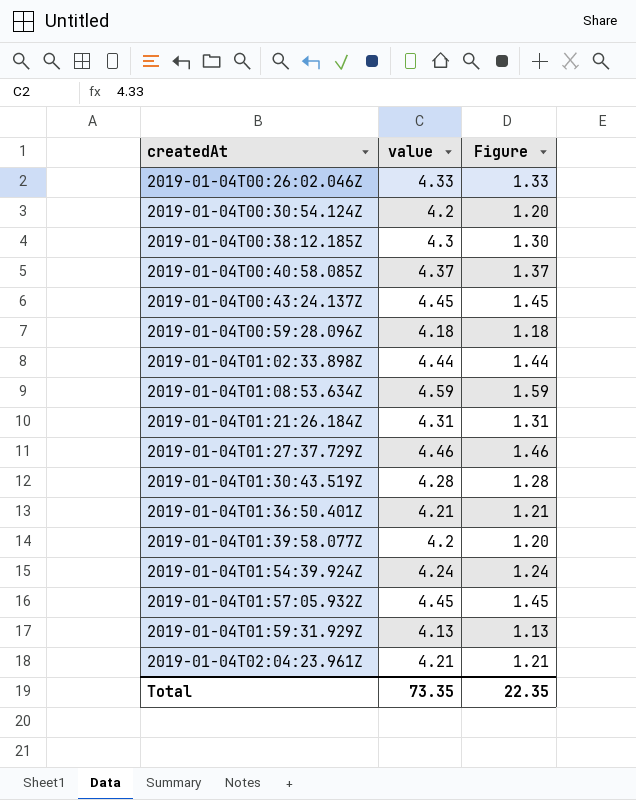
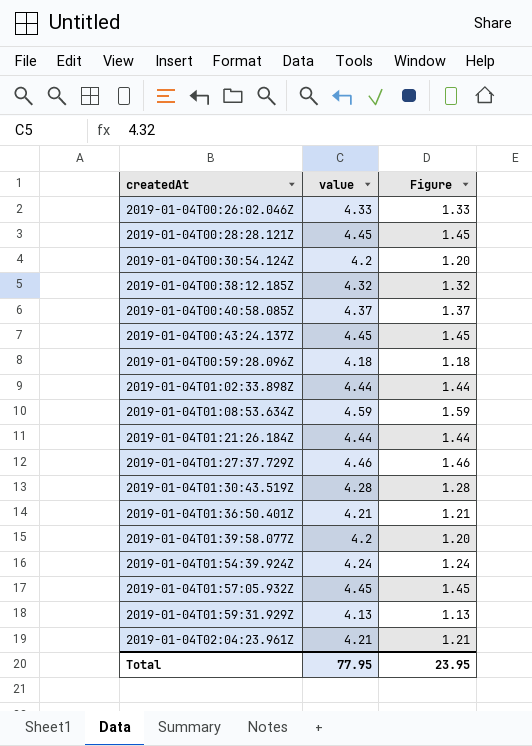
row 2019-01-04T00:28:28.121Z: none -> 4.45 | 1.45
2019-01-04T00:38:12.185Z | value: 4.3 -> 4.32
2019-01-04T00:38:12.185Z | Figure: 1.30 -> 1.32
2019-01-04T01:21:26.184Z | value: 4.31 -> 4.44
2019-01-04T01:21:26.184Z | Figure: 1.31 -> 1.44
Total | value: 73.35 -> 77.95
Total | Figure: 22.35 -> 23.95

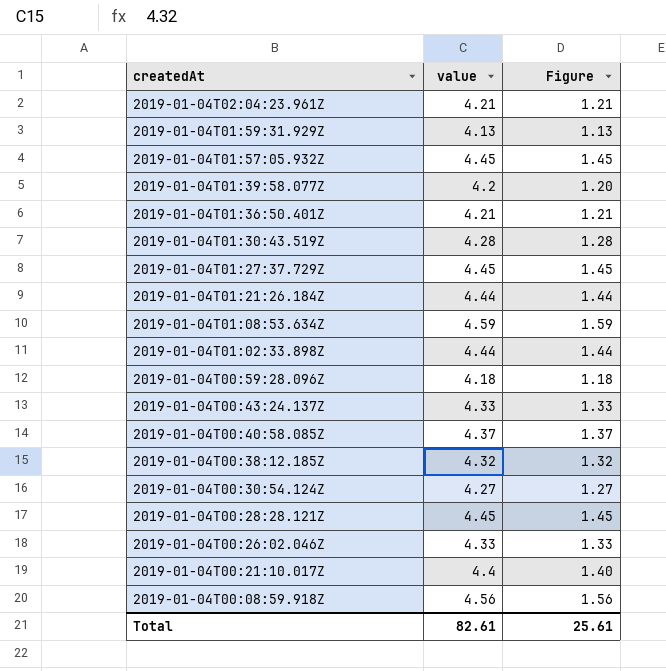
row order: createdAt ascending -> createdAt descending
row 2019-01-04T01:54:39.924Z: 4.24 | 1.24 -> none
2019-01-04T01:27:37.729Z | value: 4.46 -> 4.45
2019-01-04T01:27:37.729Z | Figure: 1.46 -> 1.45
2019-01-04T00:43:24.137Z | value: 4.45 -> 4.33
2019-01-04T00:43:24.137Z | Figure: 1.45 -> 1.33
2019-01-04T00:30:54.124Z | value: 4.2 -> 4.27
2019-01-04T00:30:54.124Z | Figure: 1.20 -> 1.27
row 2019-01-04T00:21:10.017Z: none -> 4.4 | 1.40
row 2019-01-04T00:08:59.918Z: none -> 4.56 | 1.56
Total | value: 77.95 -> 82.61
Total | Figure: 23.95 -> 25.61

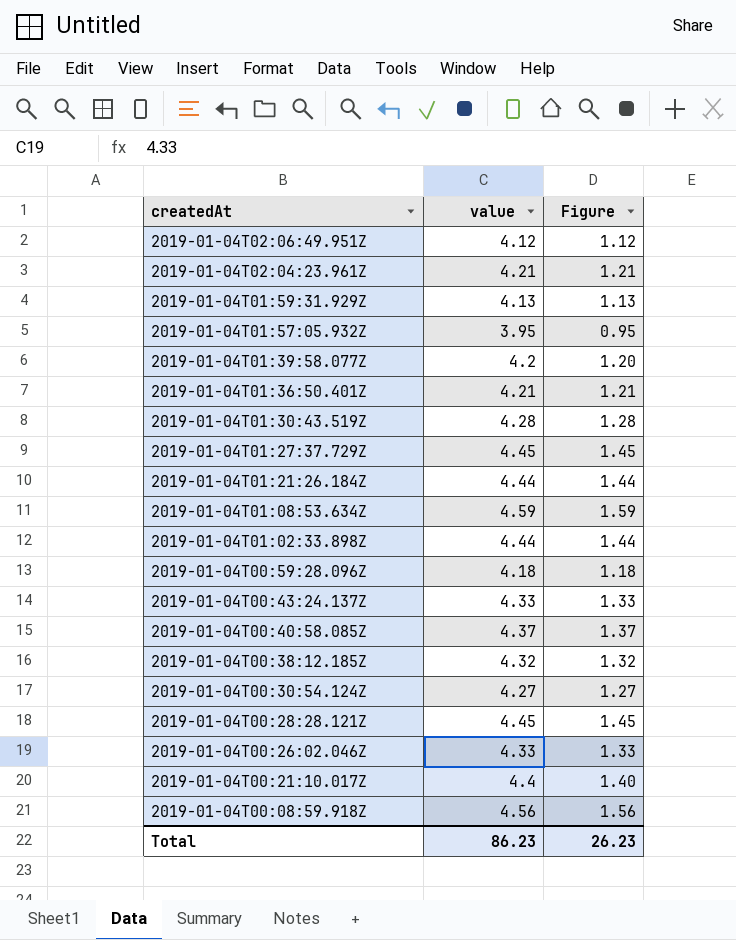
row 2019-01-04T02:06:49.951Z: none -> 4.12 | 1.12
2019-01-04T01:57:05.932Z | value: 4.45 -> 3.95
2019-01-04T01:57:05.932Z | Figure: 1.45 -> 0.95
Total | value: 82.61 -> 86.23
Total | Figure: 25.61 -> 26.23

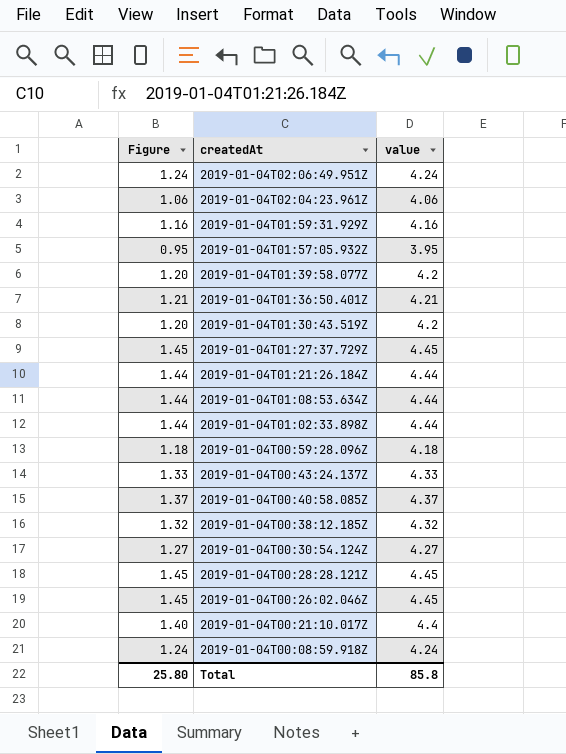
column Figure | position: 3 -> 1
2019-01-04T02:06:49.951Z | Figure: 1.12 -> 1.24
2019-01-04T02:06:49.951Z | value: 4.12 -> 4.24
2019-01-04T02:04:23.961Z | Figure: 1.21 -> 1.06
2019-01-04T02:04:23.961Z | value: 4.21 -> 4.06
2019-01-04T01:59:31.929Z | Figure: 1.13 -> 1.16
2019-01-04T01:59:31.929Z | value: 4.13 -> 4.16
2019-01-04T01:30:43.519Z | Figure: 1.28 -> 1.20
2019-01-04T01:30:43.519Z | value: 4.28 -> 4.2
2019-01-04T01:08:53.634Z | Figure: 1.59 -> 1.44
2019-01-04T01:08:53.634Z | value: 4.59 -> 4.44
2019-01-04T00:26:02.046Z | Figure: 1.33 -> 1.45
2019-01-04T00:26:02.046Z | value: 4.33 -> 4.45
2019-01-04T00:08:59.918Z | Figure: 1.56 -> 1.24
2019-01-04T00:08:59.918Z | value: 4.56 -> 4.24
Total | Figure: 26.23 -> 25.80
Total | value: 86.23 -> 85.8

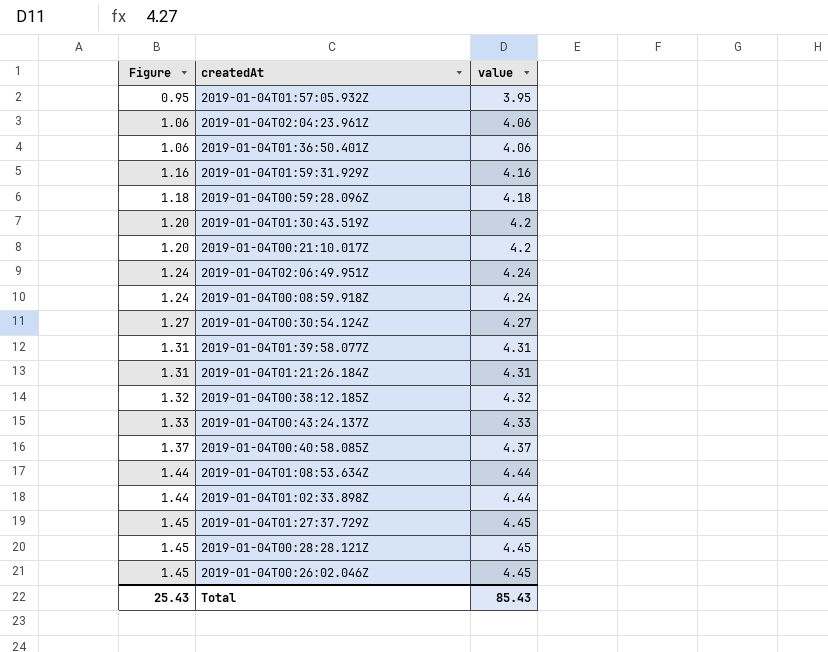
row order: createdAt descending -> Figure ascending
2019-01-04T01:36:50.401Z | Figure: 1.21 -> 1.06
2019-01-04T01:36:50.401Z | value: 4.21 -> 4.06
2019-01-04T00:21:10.017Z | Figure: 1.40 -> 1.20
2019-01-04T00:21:10.017Z | value: 4.4 -> 4.2
2019-01-04T01:39:58.077Z | Figure: 1.20 -> 1.31
2019-01-04T01:39:58.077Z | value: 4.2 -> 4.31
2019-01-04T01:21:26.184Z | Figure: 1.44 -> 1.31
2019-01-04T01:21:26.184Z | value: 4.44 -> 4.31
Total | Figure: 25.80 -> 25.43
Total | value: 85.8 -> 85.43

